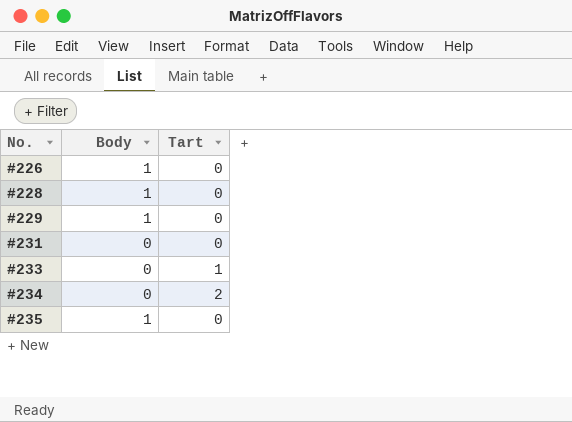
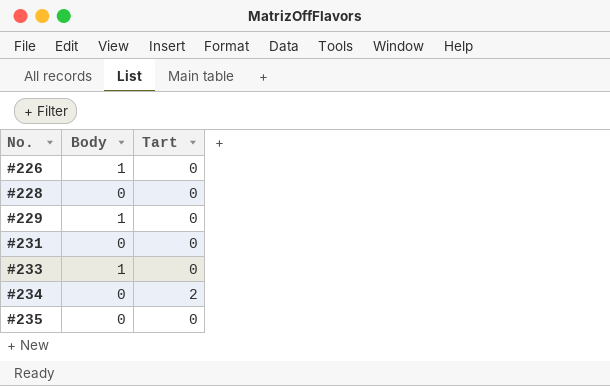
#228 | Body: 1 -> 0
#233 | Body: 0 -> 1
#233 | Tart: 1 -> 0
#235 | Body: 1 -> 0

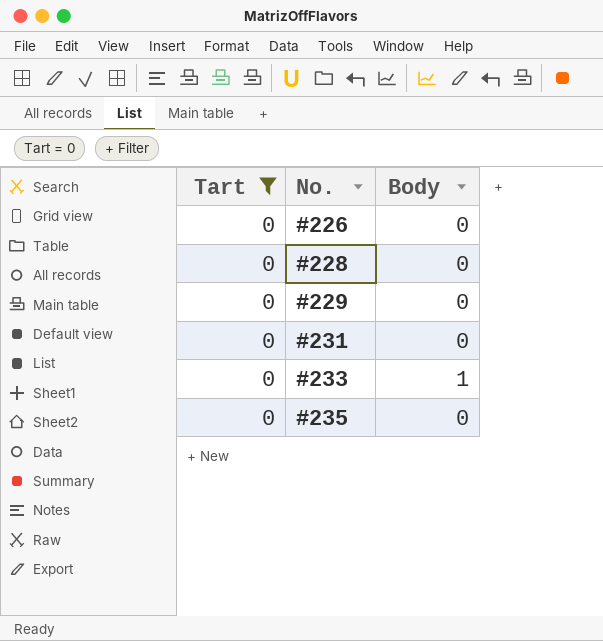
filter: none -> Tart = 0
column Tart | position: 3 -> 1
#226 | Body: 1 -> 0
#229 | Body: 1 -> 0

